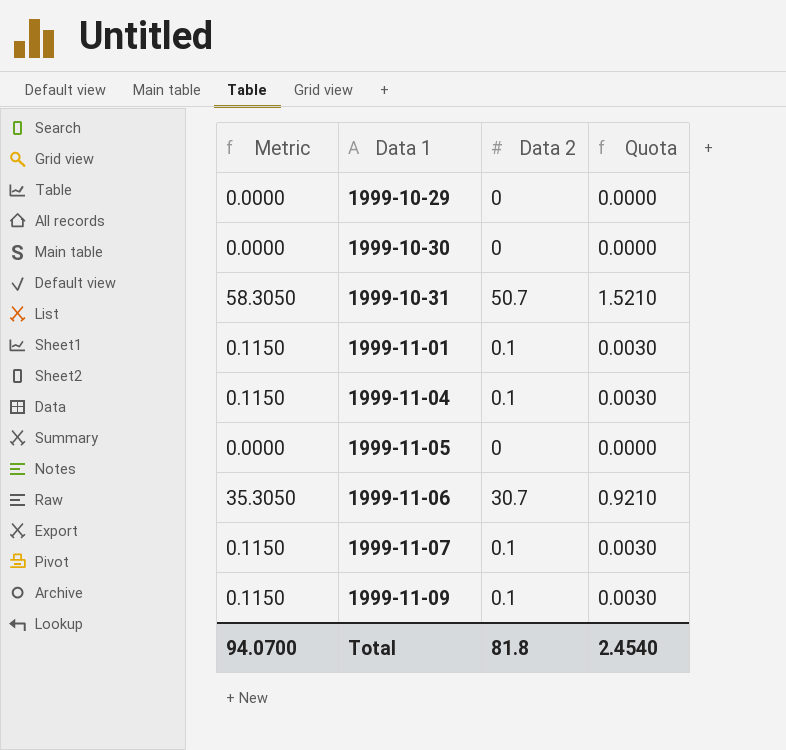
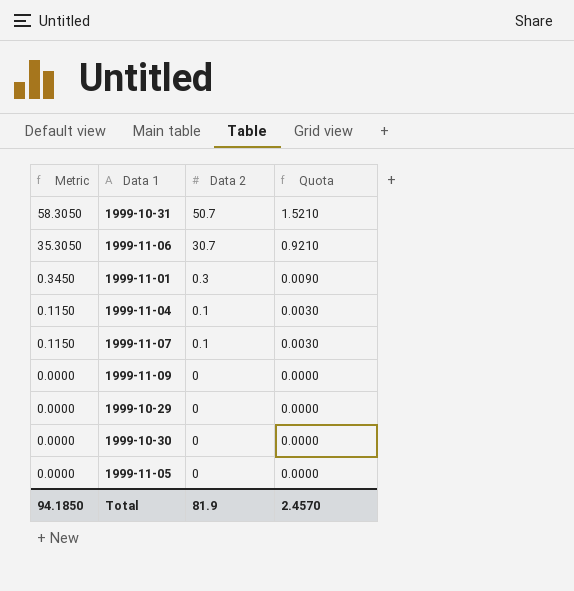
row order: Data 1 ascending -> Metric descending
1999-11-01 | Metric: 0.1150 -> 0.3450
1999-11-01 | Data 2: 0.1 -> 0.3
1999-11-01 | Quota: 0.0030 -> 0.0090
1999-11-09 | Metric: 0.1150 -> 0.0000
1999-11-09 | Data 2: 0.1 -> 0
1999-11-09 | Quota: 0.0030 -> 0.0000
Total | Metric: 94.0700 -> 94.1850
Total | Data 2: 81.8 -> 81.9
Total | Quota: 2.4540 -> 2.4570

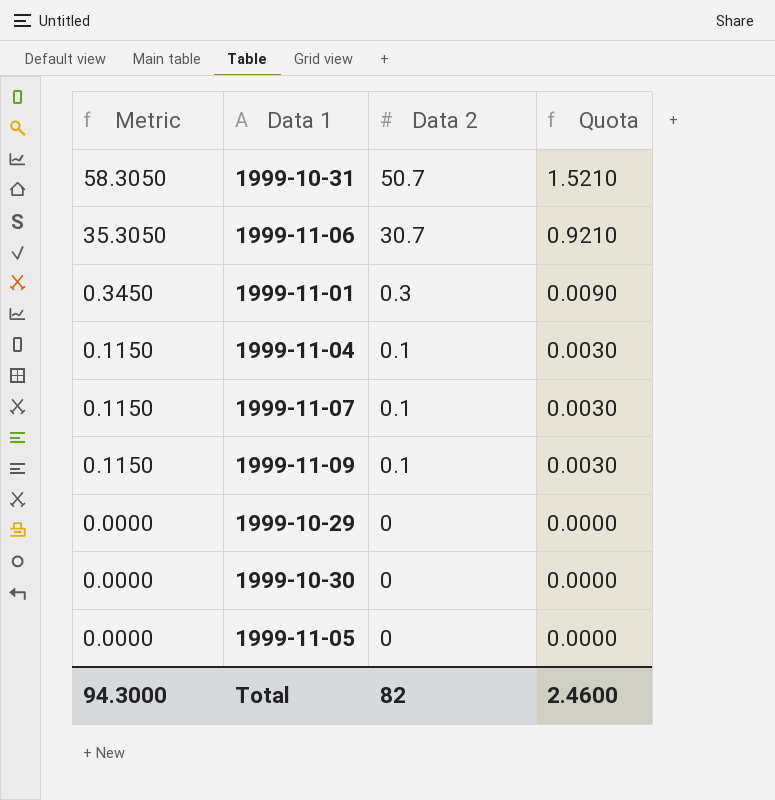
1999-11-09 | Metric: 0.0000 -> 0.1150
1999-11-09 | Data 2: 0 -> 0.1
1999-11-09 | Quota: 0.0000 -> 0.0030
Total | Metric: 94.1850 -> 94.3000
Total | Data 2: 81.9 -> 82
Total | Quota: 2.4570 -> 2.4600

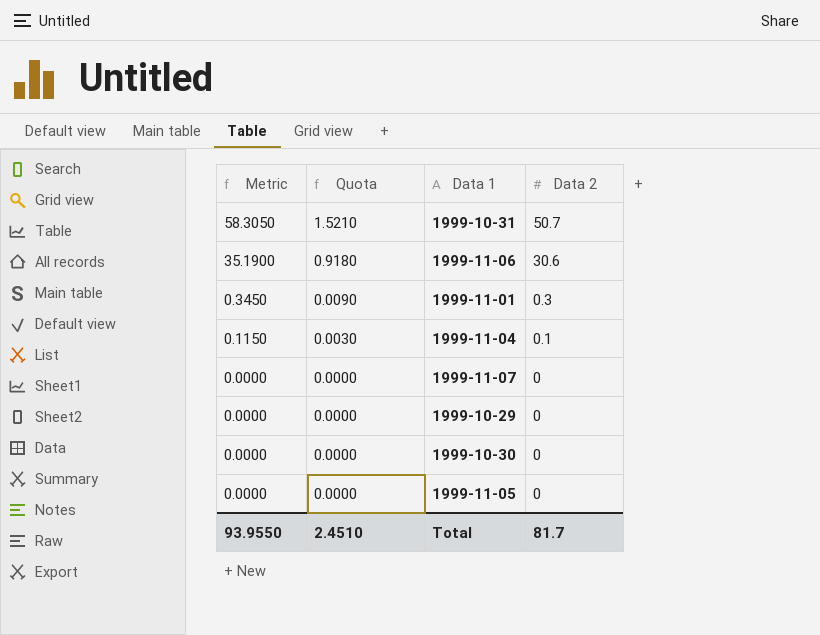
column Quota | position: 4 -> 2
row 1999-11-09: 0.1150 | 0.1 | 0.0030 -> none
1999-11-06 | Metric: 35.3050 -> 35.1900
1999-11-06 | Quota: 0.9210 -> 0.9180
1999-11-06 | Data 2: 30.7 -> 30.6
1999-11-07 | Metric: 0.1150 -> 0.0000
1999-11-07 | Quota: 0.0030 -> 0.0000
1999-11-07 | Data 2: 0.1 -> 0
Total | Metric: 94.3000 -> 93.9550
Total | Quota: 2.4600 -> 2.4510
Total | Data 2: 82 -> 81.7

